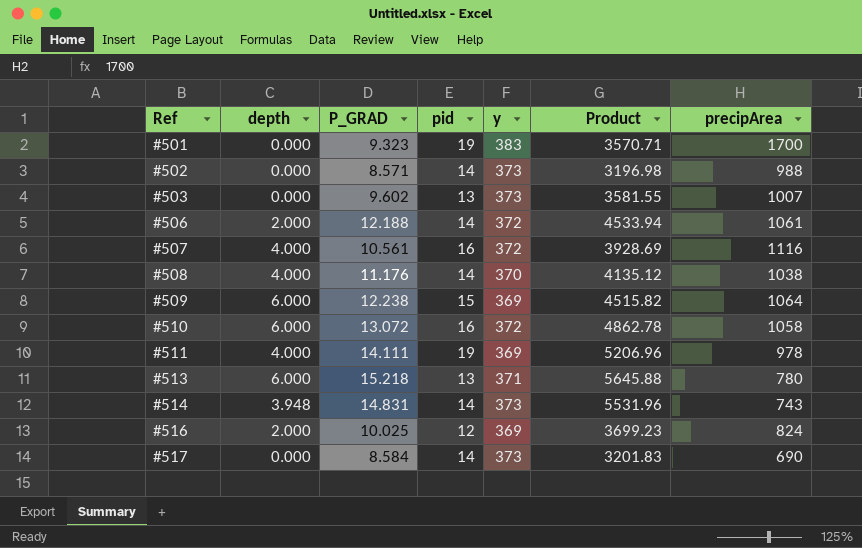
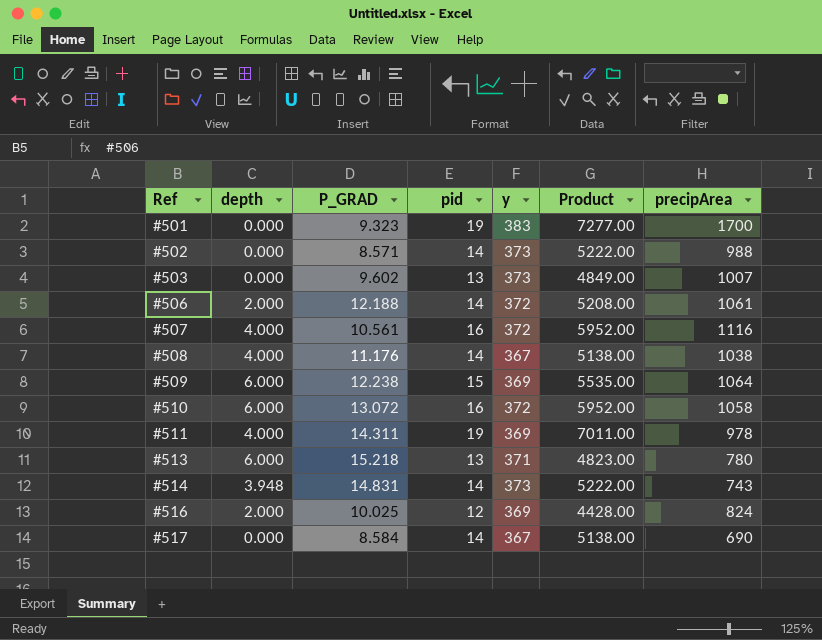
column Product | formula: [P_GRAD] * [y] -> [pid] * [y]
#508 | y: 370 -> 367
#511 | P_GRAD: 14.111 -> 14.311
#517 | y: 373 -> 367

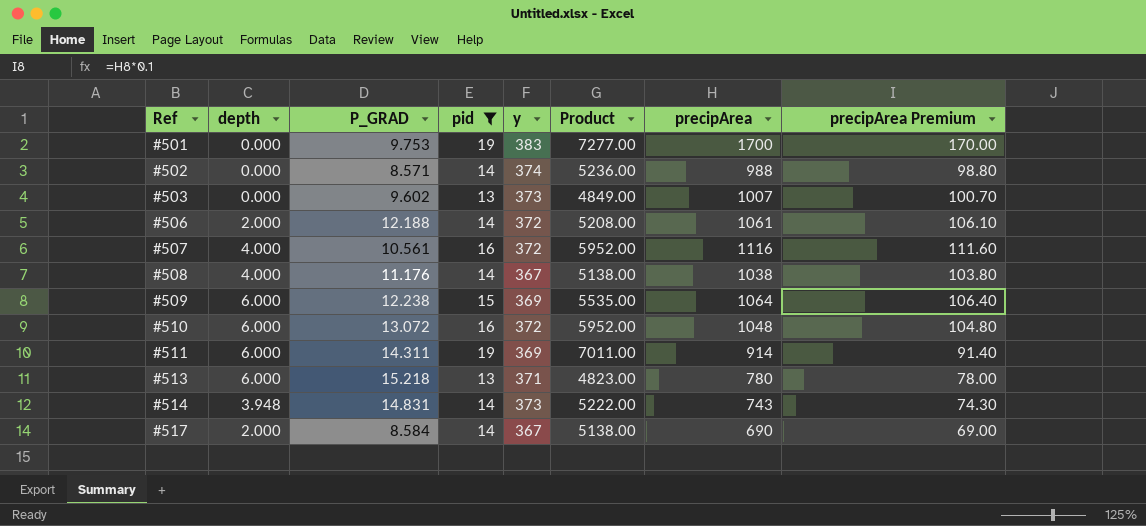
filter: none -> pid != 12
column precipArea Premium | formula: none -> [precipArea] * 0.1
#501 | P_GRAD: 9.323 -> 9.753
#502 | y: 373 -> 374
#502 | Product: 5222.00 -> 5236.00
#510 | precipArea: 1058 -> 1048
#511 | depth: 4.000 -> 6.000
#511 | precipArea: 978 -> 914
#517 | depth: 0.000 -> 2.000

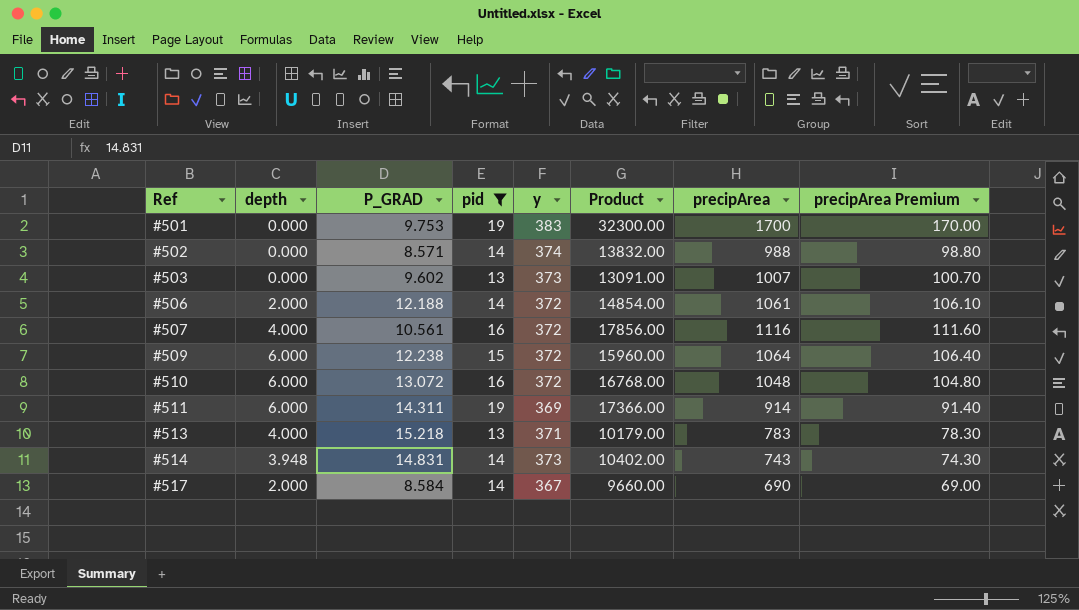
column Product | formula: [pid] * [y] -> [pid] * [precipArea]
row #508: 4.000 | 11.176 | 14 | 367 | 5138.00 | 1038 | 103.80 -> none
#509 | y: 369 -> 372
#513 | depth: 6.000 -> 4.000
#513 | precipArea: 780 -> 783
#513 | precipArea Premium: 78.00 -> 78.30

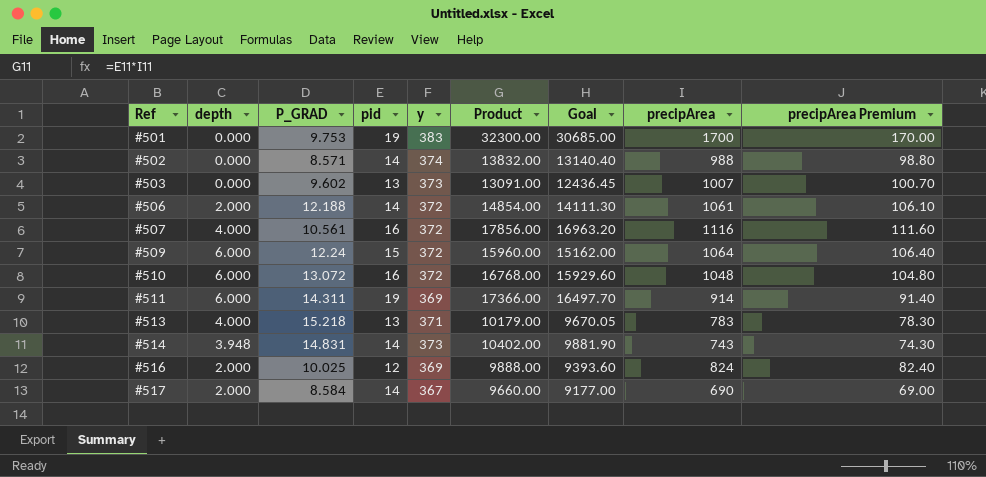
filter: pid != 12 -> none
column Goal | formula: none -> [Product] * 0.95
#509 | P_GRAD: 12.238 -> 12.24

